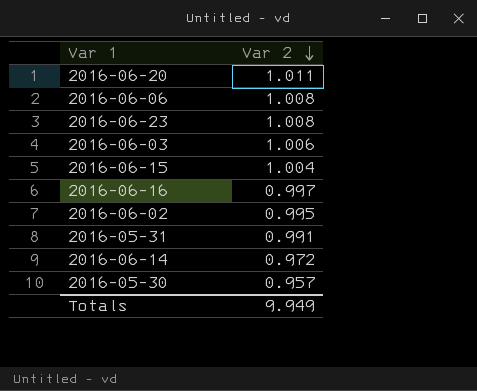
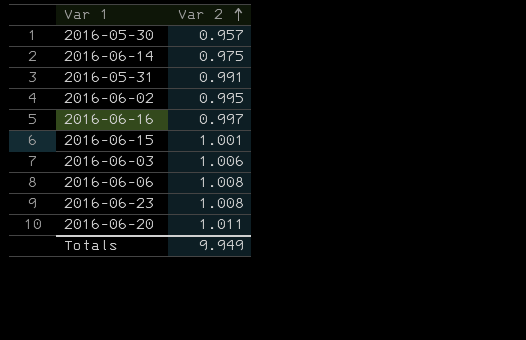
row order: Var 2 descending -> Var 2 ascending
2016-06-14 | Var 2: 0.972 -> 0.975
2016-06-15 | Var 2: 1.004 -> 1.001

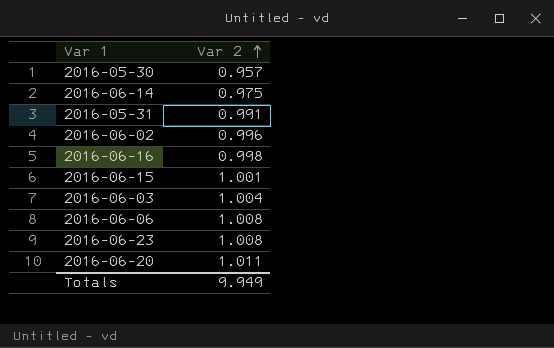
2016-06-02 | Var 2: 0.995 -> 0.996
2016-06-16 | Var 2: 0.997 -> 0.998
2016-06-03 | Var 2: 1.006 -> 1.004

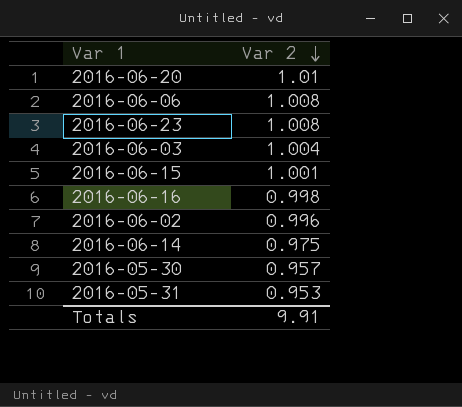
row order: Var 2 ascending -> Var 2 descending
2016-06-20 | Var 2: 1.011 -> 1.01
2016-05-31 | Var 2: 0.991 -> 0.953
Totals | Var 2: 9.949 -> 9.91

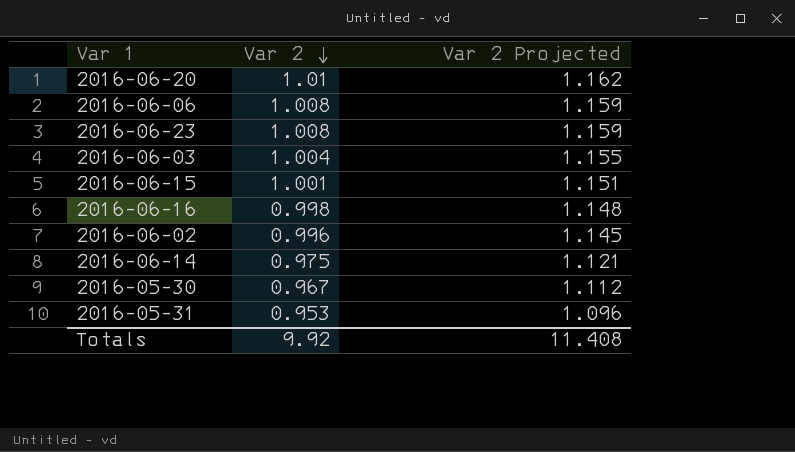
column Var 2 Projected | formula: none -> [Var 2] * 1.15
2016-05-30 | Var 2: 0.957 -> 0.967
Totals | Var 2: 9.91 -> 9.92

